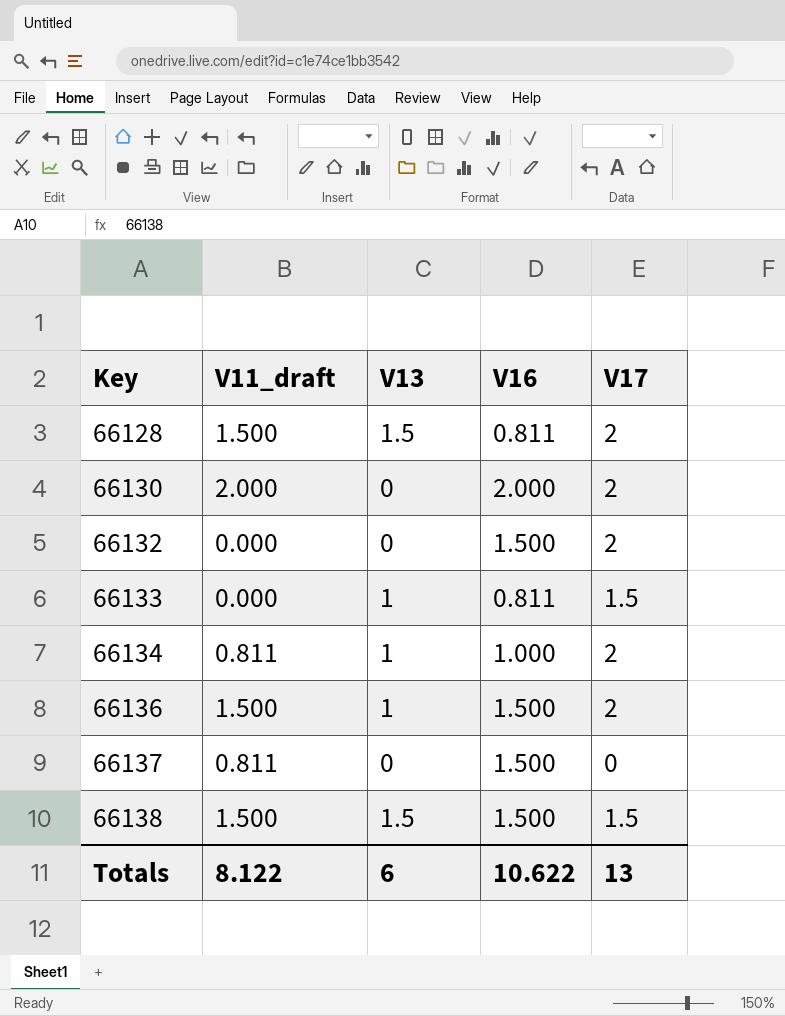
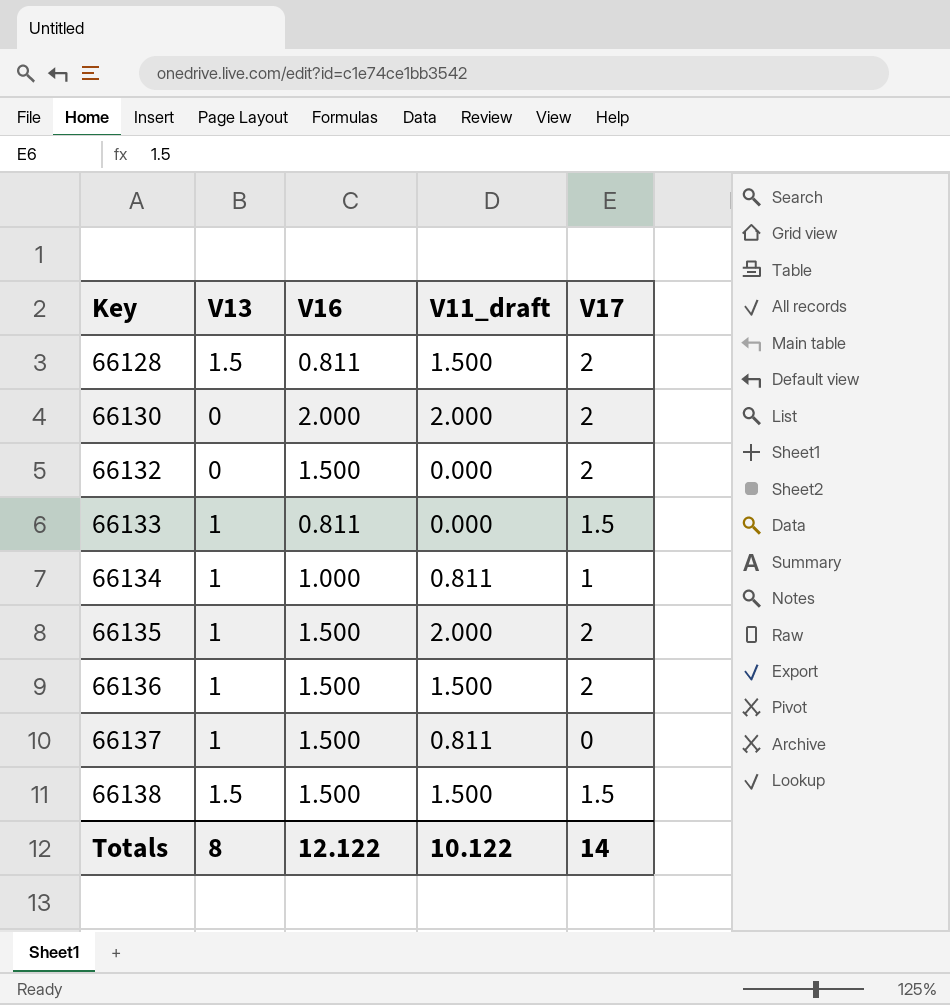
column V11_draft | position: 2 -> 4
66134 | V17: 2 -> 1
row 66135: none -> 1 | 1.500 | 2.000 | 2
66137 | V13: 0 -> 1
Totals | V13: 6 -> 8
Totals | V16: 10.622 -> 12.122
Totals | V11_draft: 8.122 -> 10.122
Totals | V17: 13 -> 14

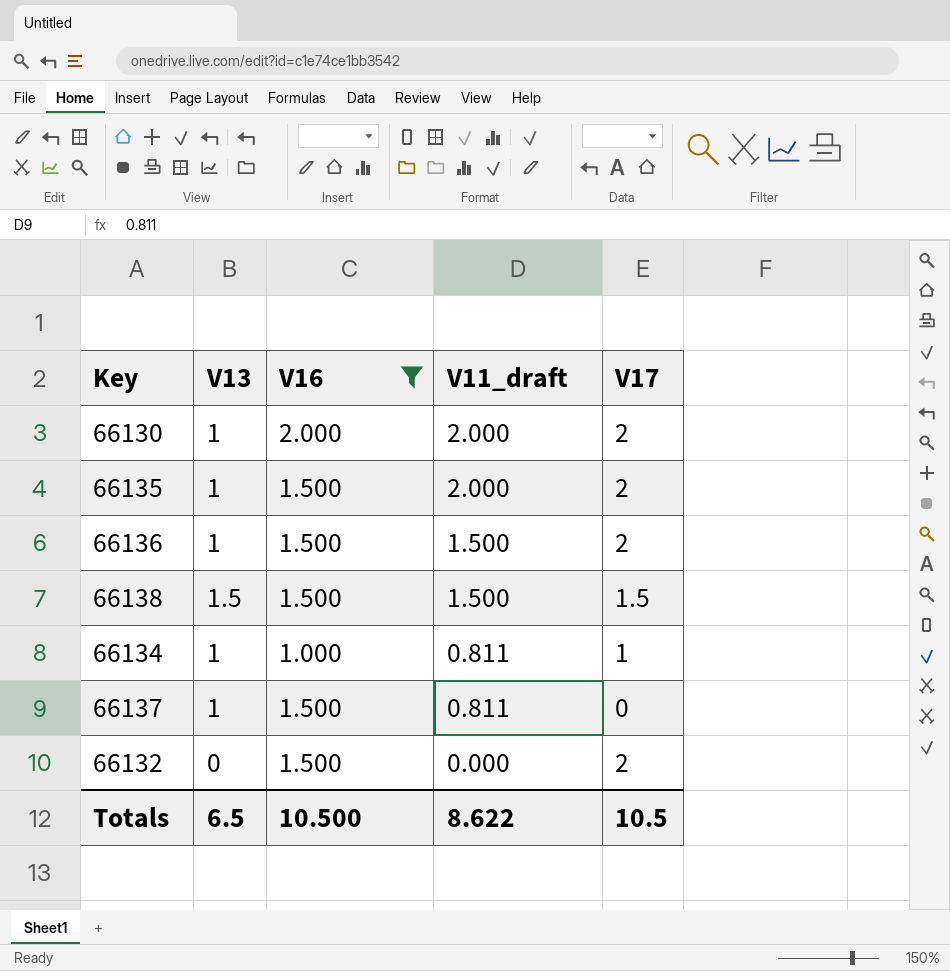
filter: none -> V16 != 0.811
row order: Key ascending -> V11_draft descending
66130 | V13: 0 -> 1
Totals | V13: 8 -> 6.5
Totals | V16: 12.122 -> 10.500
Totals | V11_draft: 10.122 -> 8.622
Totals | V17: 14 -> 10.5

